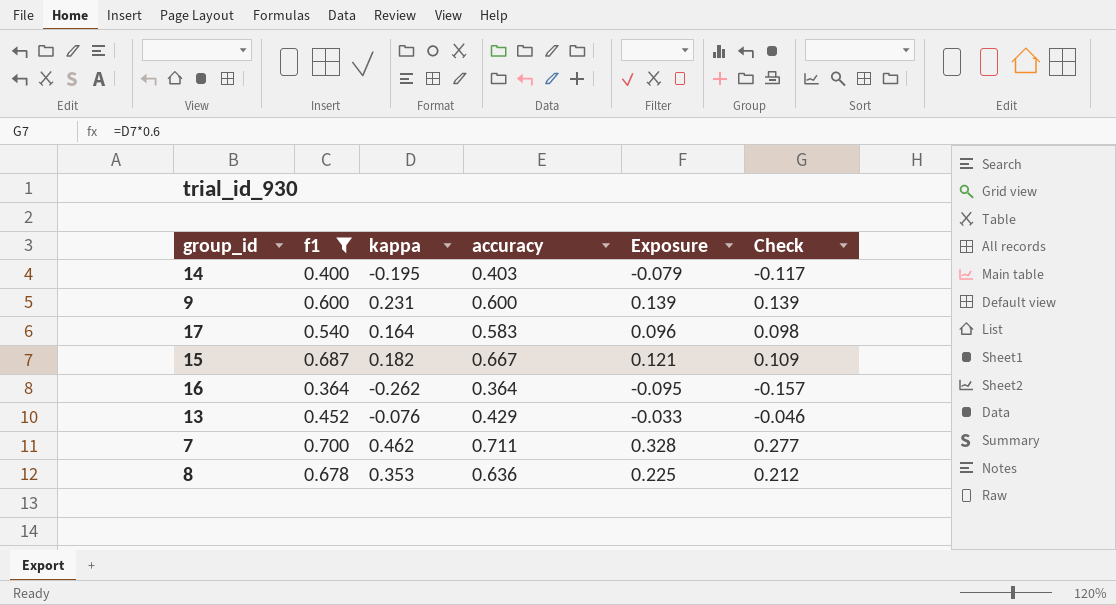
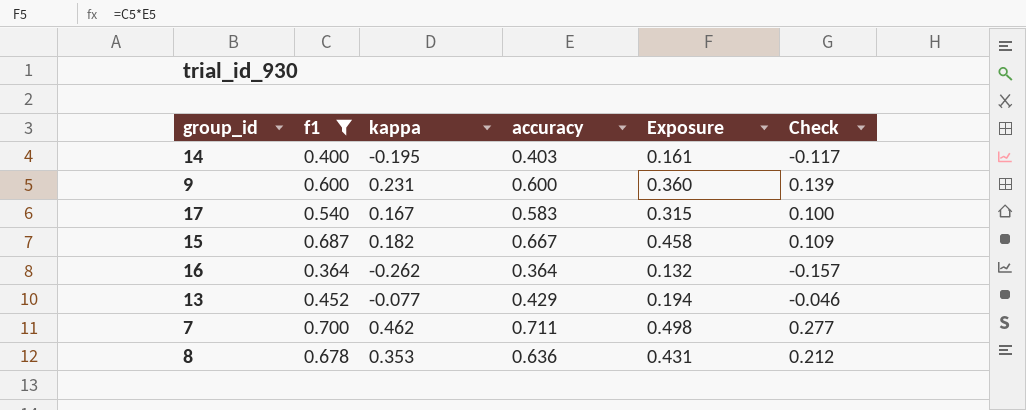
column Exposure | formula: [kappa] * [accuracy] -> [f1] * [accuracy]
17 | kappa: 0.164 -> 0.167
17 | Check: 0.098 -> 0.100
13 | kappa: -0.076 -> -0.077

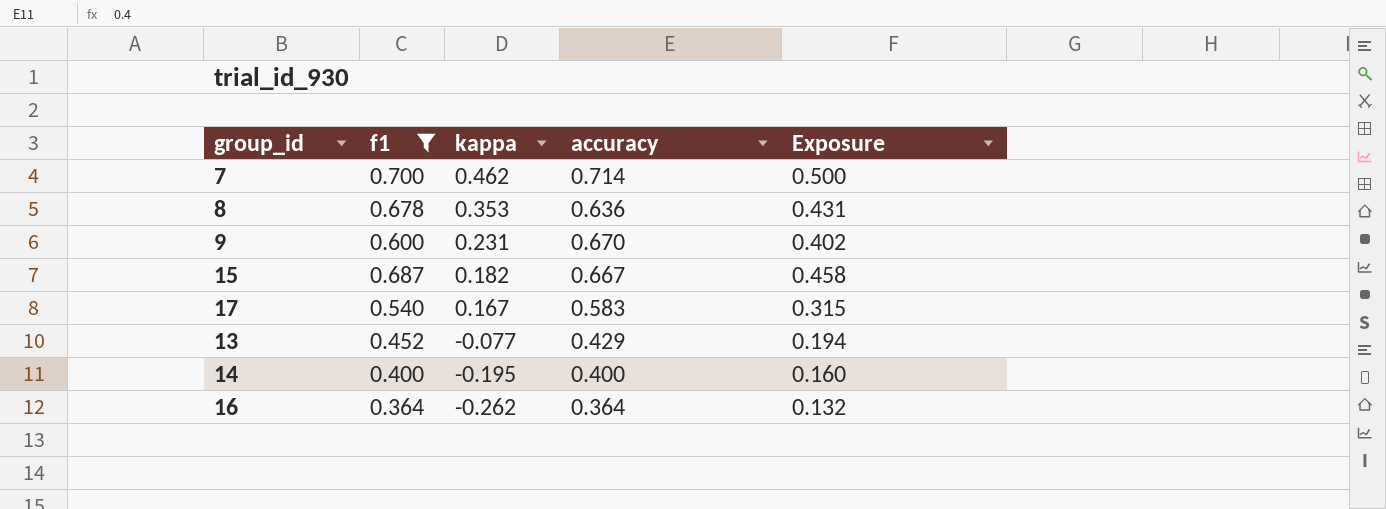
row order: none -> kappa descending
column Check | formula: [kappa] * 0.6 -> none
7 | accuracy: 0.711 -> 0.714
7 | Exposure: 0.498 -> 0.500
9 | accuracy: 0.600 -> 0.670
9 | Exposure: 0.360 -> 0.402
14 | accuracy: 0.403 -> 0.400
14 | Exposure: 0.161 -> 0.160

